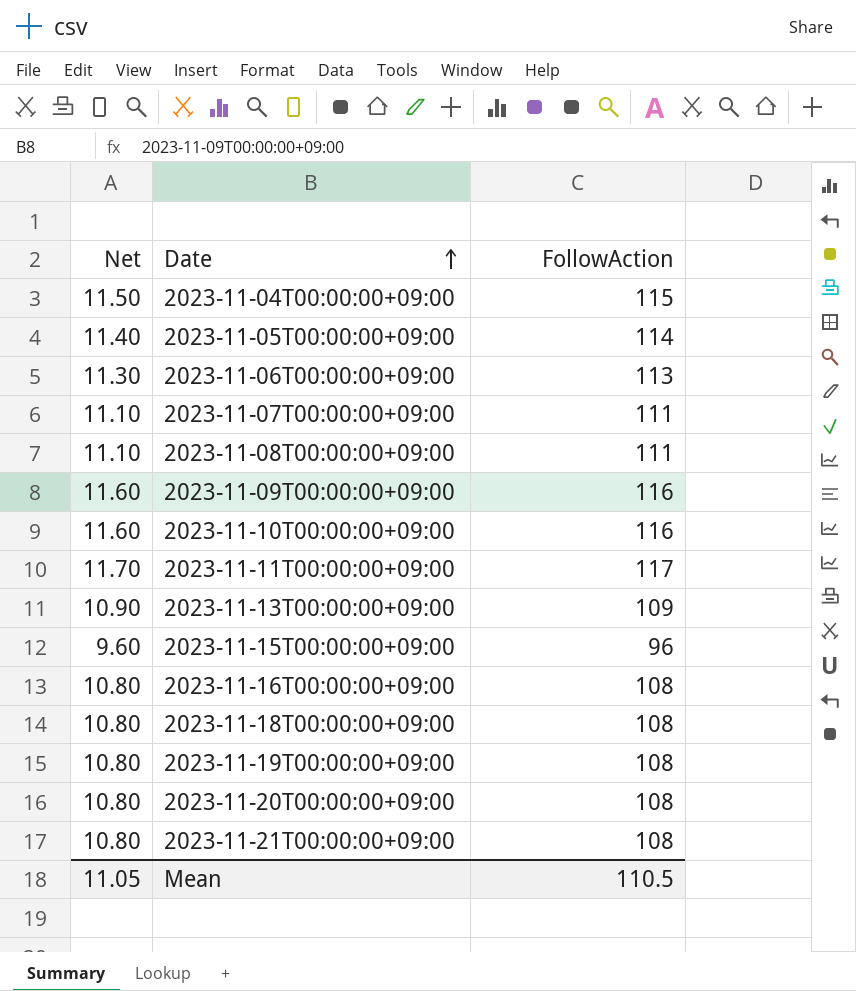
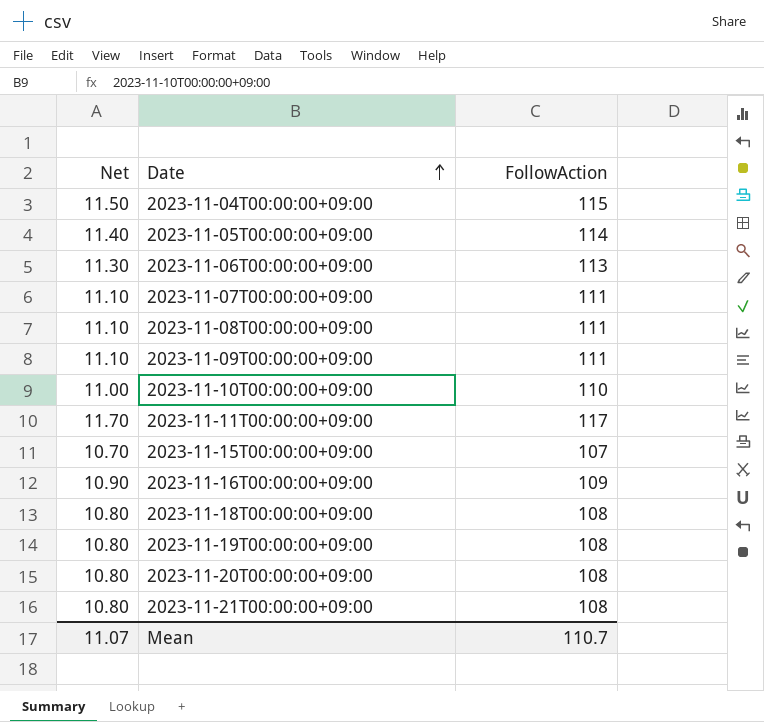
row 2023-11-13T00:00:00+09:00: 10.90 | 109 -> none
2023-11-09T00:00:00+09:00 | Net: 11.60 -> 11.10
2023-11-09T00:00:00+09:00 | FollowAction: 116 -> 111
2023-11-10T00:00:00+09:00 | Net: 11.60 -> 11.00
2023-11-10T00:00:00+09:00 | FollowAction: 116 -> 110
2023-11-15T00:00:00+09:00 | Net: 9.60 -> 10.70
2023-11-15T00:00:00+09:00 | FollowAction: 96 -> 107
2023-11-16T00:00:00+09:00 | Net: 10.80 -> 10.90
2023-11-16T00:00:00+09:00 | FollowAction: 108 -> 109
Mean | Net: 11.05 -> 11.07
Mean | FollowAction: 110.5 -> 110.7

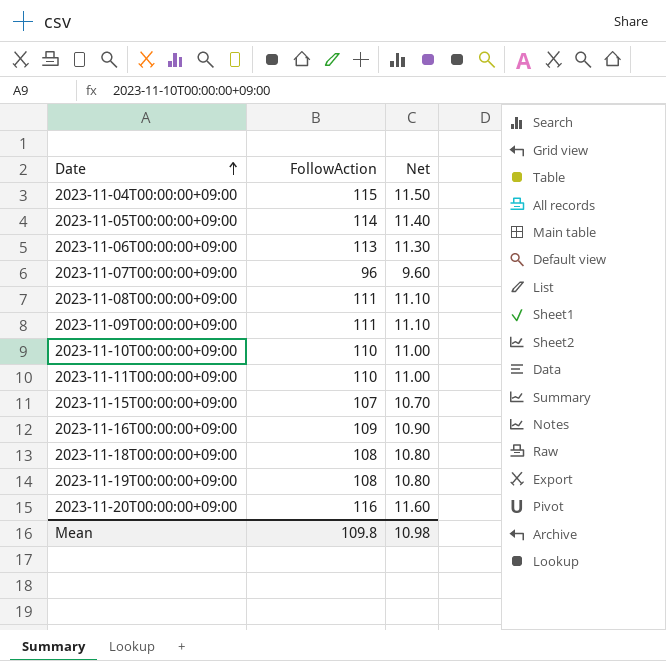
column Net | position: 1 -> 3
row 2023-11-21T00:00:00+09:00: 10.80 | 108 -> none
2023-11-07T00:00:00+09:00 | FollowAction: 111 -> 96
2023-11-07T00:00:00+09:00 | Net: 11.10 -> 9.60
2023-11-11T00:00:00+09:00 | FollowAction: 117 -> 110
2023-11-11T00:00:00+09:00 | Net: 11.70 -> 11.00
2023-11-20T00:00:00+09:00 | FollowAction: 108 -> 116
2023-11-20T00:00:00+09:00 | Net: 10.80 -> 11.60
Mean | FollowAction: 110.7 -> 109.8
Mean | Net: 11.07 -> 10.98

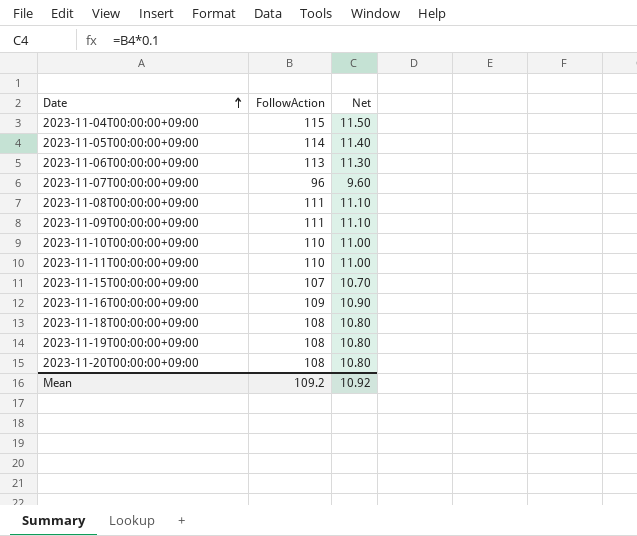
2023-11-20T00:00:00+09:00 | FollowAction: 116 -> 108
2023-11-20T00:00:00+09:00 | Net: 11.60 -> 10.80
Mean | FollowAction: 109.8 -> 109.2
Mean | Net: 10.98 -> 10.92

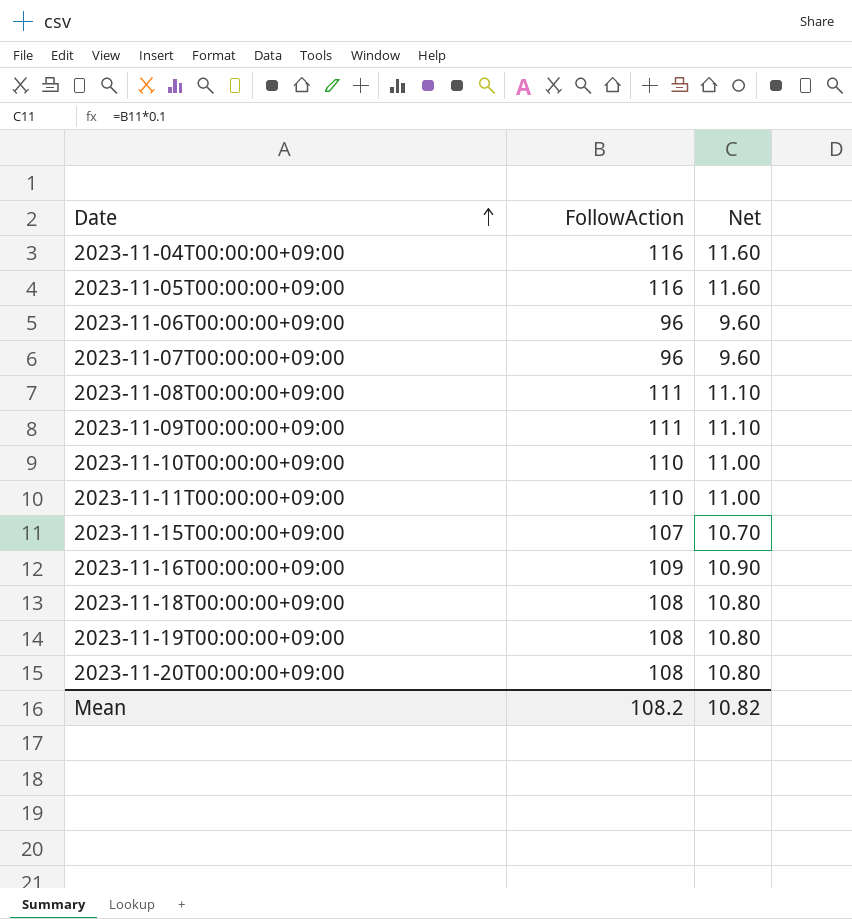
2023-11-04T00:00:00+09:00 | FollowAction: 115 -> 116
2023-11-04T00:00:00+09:00 | Net: 11.50 -> 11.60
2023-11-05T00:00:00+09:00 | FollowAction: 114 -> 116
2023-11-05T00:00:00+09:00 | Net: 11.40 -> 11.60
2023-11-06T00:00:00+09:00 | FollowAction: 113 -> 96
2023-11-06T00:00:00+09:00 | Net: 11.30 -> 9.60
Mean | FollowAction: 109.2 -> 108.2
Mean | Net: 10.92 -> 10.82

